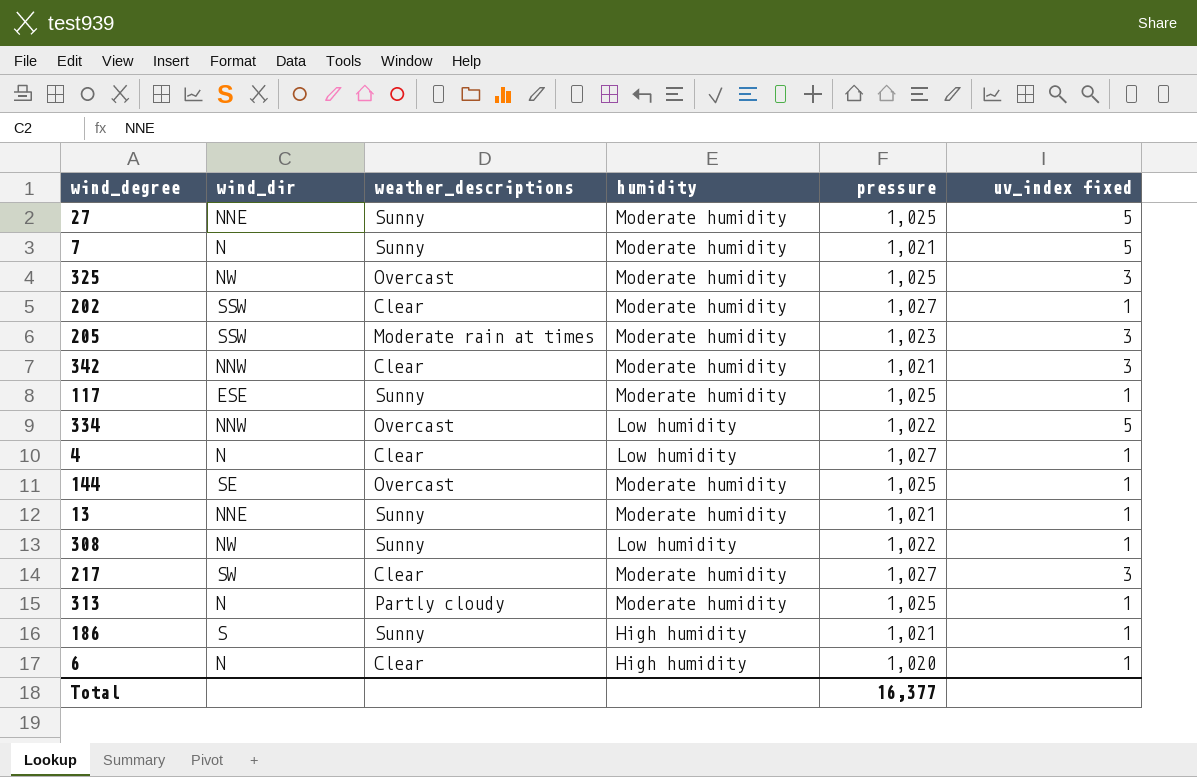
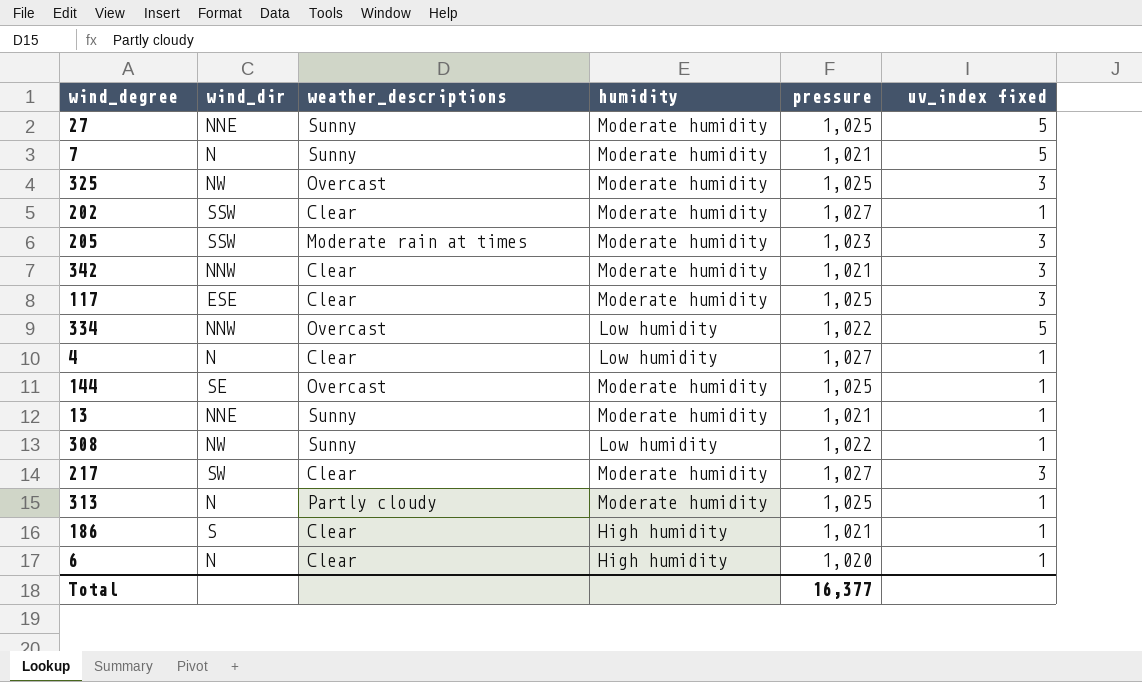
117 | weather_descriptions: Sunny -> Clear
117 | uv_index fixed: 1 -> 3
186 | weather_descriptions: Sunny -> Clear

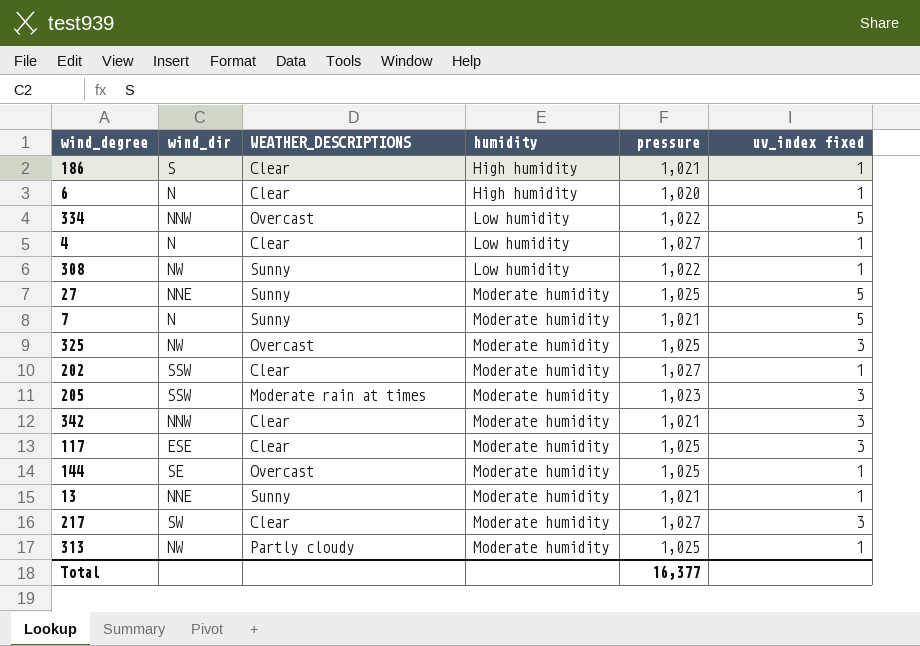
row order: none -> humidity ascending
column name: weather_descriptions -> WEATHER_DESCRIPTIONS
313 | wind_dir: N -> NW

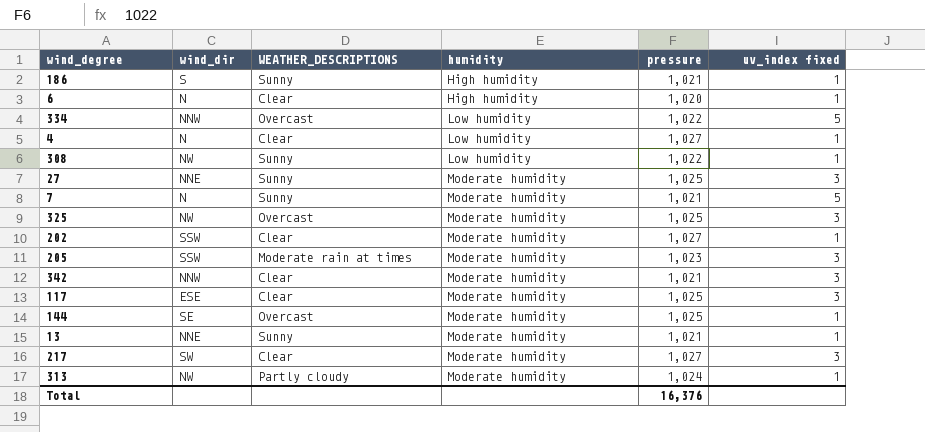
186 | WEATHER_DESCRIPTIONS: Clear -> Sunny
27 | uv_index fixed: 5 -> 3
313 | pressure: 1,025 -> 1,024
Total | pressure: 16,377 -> 16,376

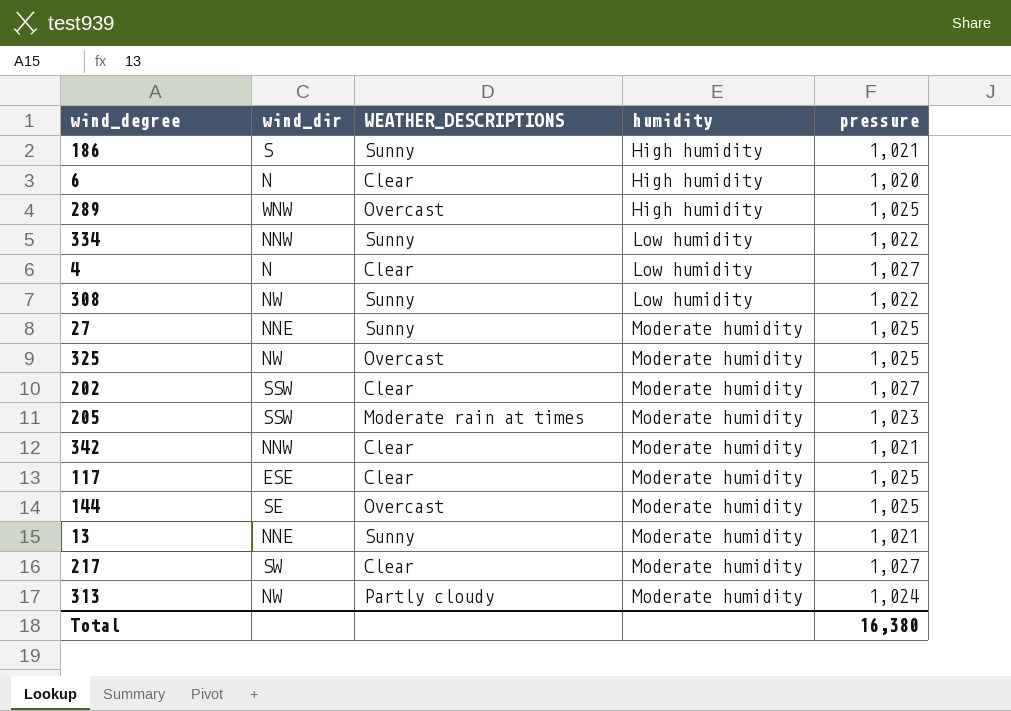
column uv_index fixed | position: 6 -> none
row 7: N | Sunny | Moderate humidity | 1,021 | 5 -> none
row 289: none -> WNW | Overcast | High humidity | 1,025
334 | WEATHER_DESCRIPTIONS: Overcast -> Sunny
Total | pressure: 16,376 -> 16,380

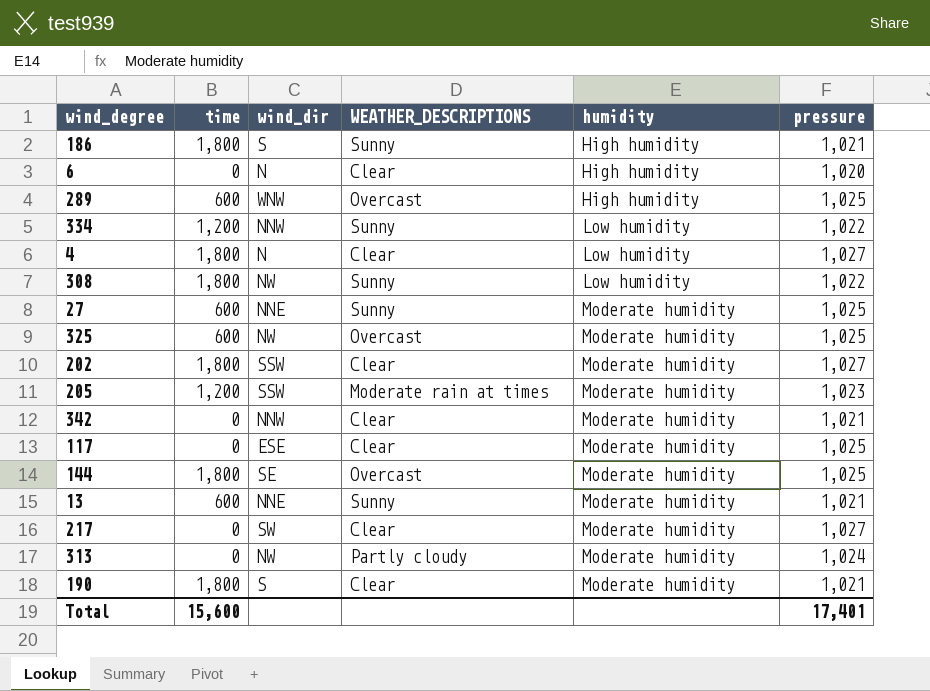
column time | position: none -> 2
row 190: none -> 1,800 | S | Clear | Moderate humidity | 1,021
Total | pressure: 16,380 -> 17,401

